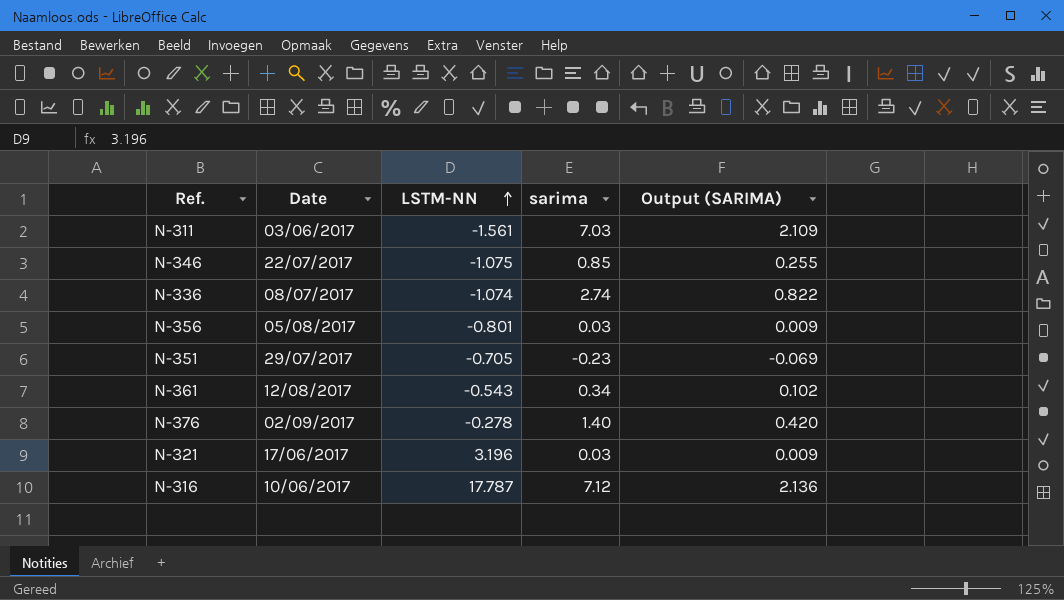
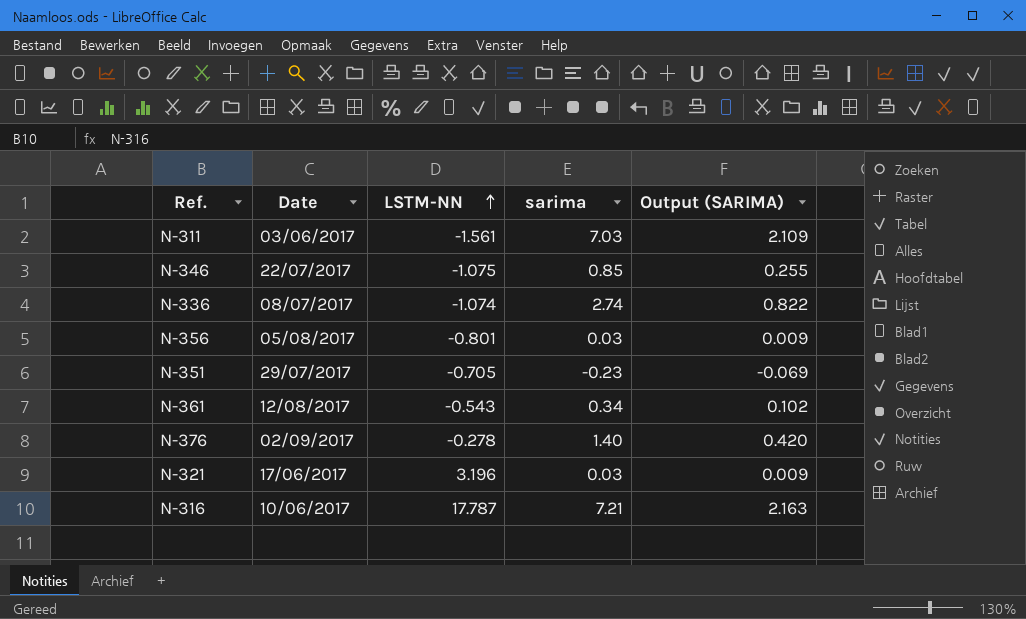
N-316 | sarima: 7.12 -> 7.21
N-316 | Output (SARIMA): 2.136 -> 2.163

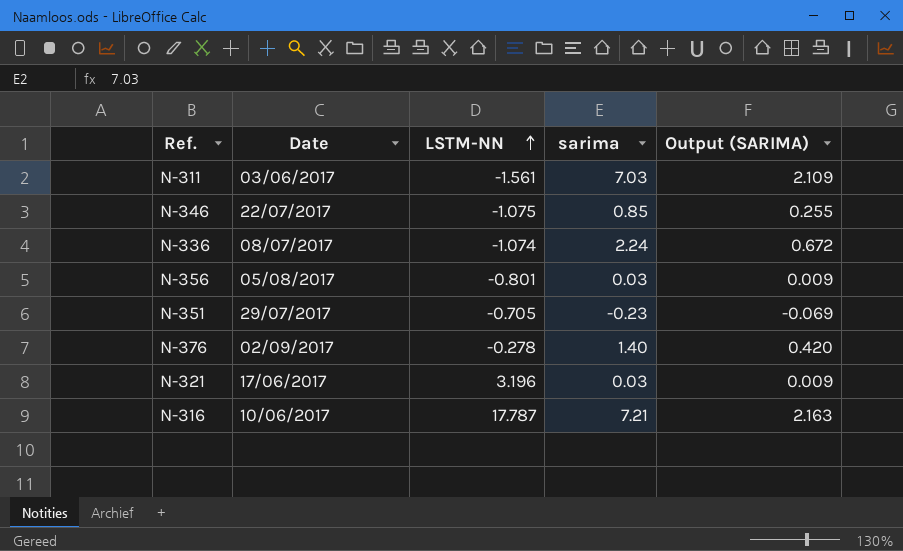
row N-361: 12/08/2017 | -0.543 | 0.34 | 0.102 -> none
N-336 | sarima: 2.74 -> 2.24
N-336 | Output (SARIMA): 0.822 -> 0.672

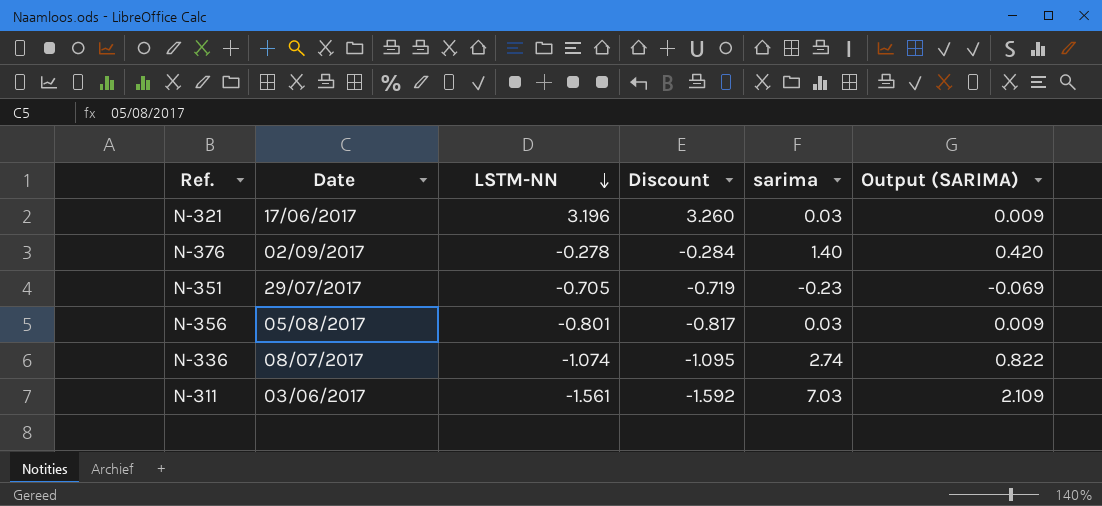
row order: LSTM-NN ascending -> LSTM-NN descending
column Discount | formula: none -> [LSTM-NN] * 1.02
row N-346: 22/07/2017 | -1.075 | 0.85 | 0.255 -> none
row N-316: 10/06/2017 | 17.787 | 7.21 | 2.163 -> none
N-336 | sarima: 2.24 -> 2.74
N-336 | Output (SARIMA): 0.672 -> 0.822

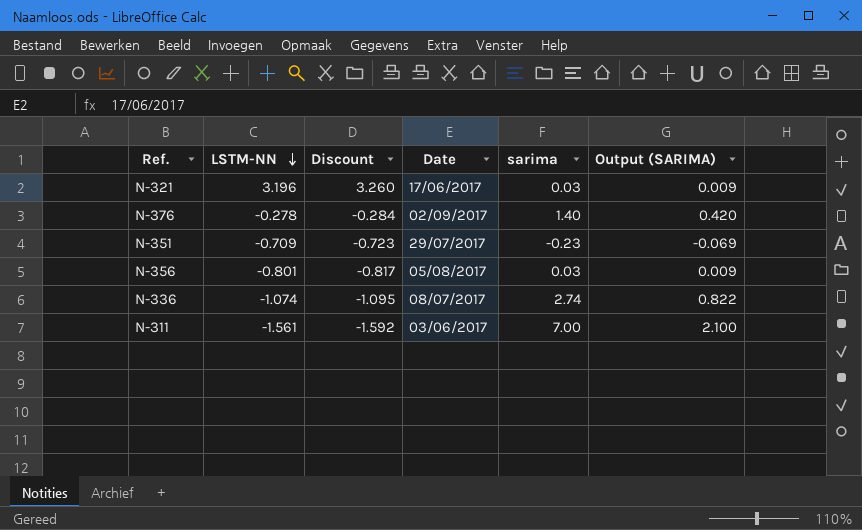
column Date | position: 2 -> 4
N-351 | LSTM-NN: -0.705 -> -0.709
N-351 | Discount: -0.719 -> -0.723
N-311 | sarima: 7.03 -> 7.00
N-311 | Output (SARIMA): 2.109 -> 2.100

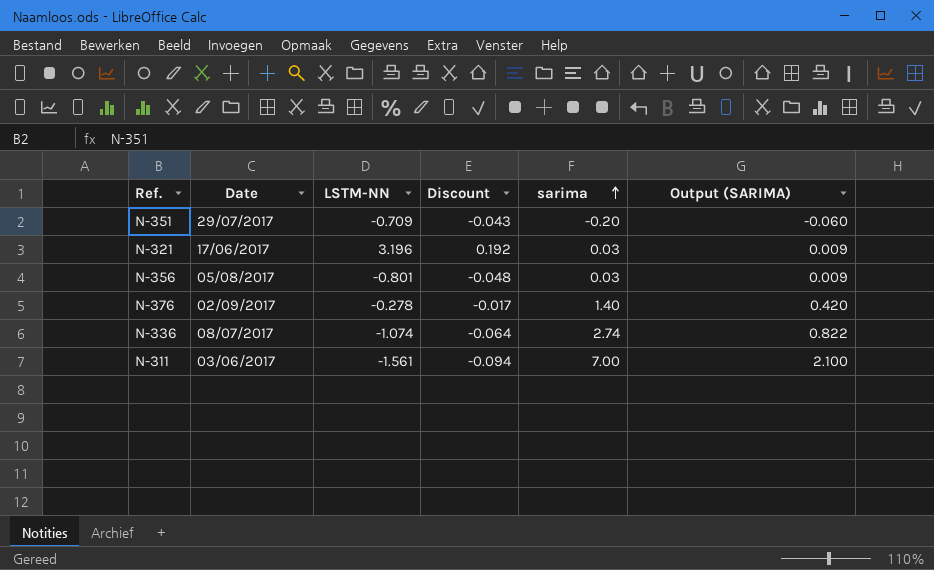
row order: LSTM-NN descending -> sarima ascending
column Date | position: 4 -> 2
column Discount | formula: [LSTM-NN] * 1.02 -> [LSTM-NN] * 0.06
N-351 | sarima: -0.23 -> -0.20
N-351 | Output (SARIMA): -0.069 -> -0.060

